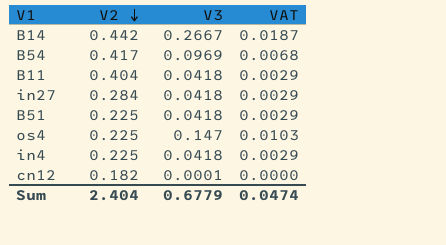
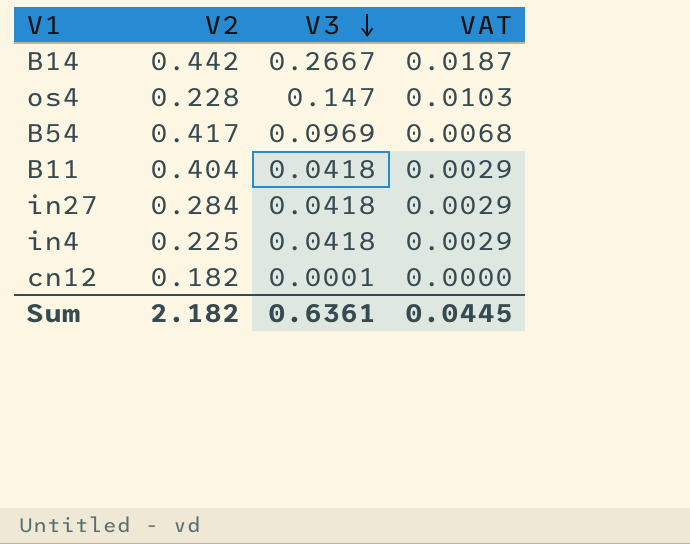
row order: V2 descending -> V3 descending
row B51: 0.225 | 0.0418 | 0.0029 -> none
os4 | V2: 0.225 -> 0.228
Sum | V2: 2.404 -> 2.182
Sum | V3: 0.6779 -> 0.6361
Sum | VAT: 0.0474 -> 0.0445

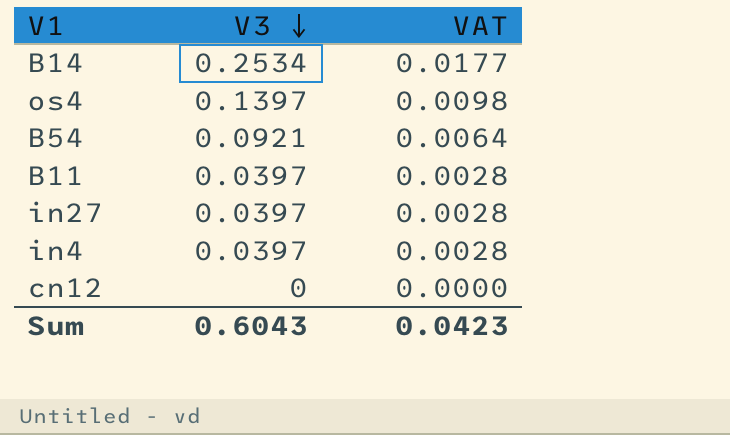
column V2 | position: 2 -> none
B14 | V3: 0.2667 -> 0.2534
B14 | VAT: 0.0187 -> 0.0177
os4 | V3: 0.147 -> 0.1397
os4 | VAT: 0.0103 -> 0.0098
B54 | V3: 0.0969 -> 0.0921
B54 | VAT: 0.0068 -> 0.0064
B11 | V3: 0.0418 -> 0.0397
B11 | VAT: 0.0029 -> 0.0028
in27 | V3: 0.0418 -> 0.0397
in27 | VAT: 0.0029 -> 0.0028
in4 | V3: 0.0418 -> 0.0397
in4 | VAT: 0.0029 -> 0.0028
cn12 | V3: 0.0001 -> 0
Sum | V3: 0.6361 -> 0.6043
Sum | VAT: 0.0445 -> 0.0423

